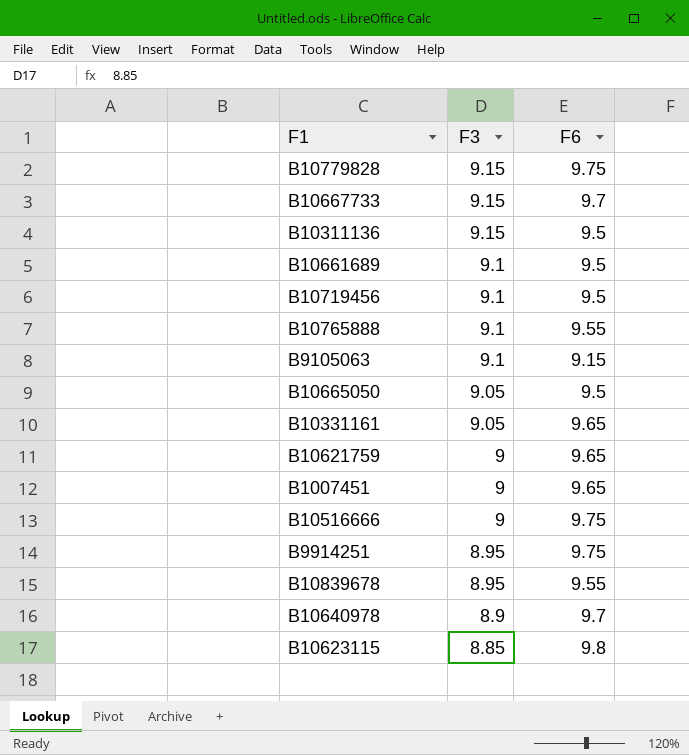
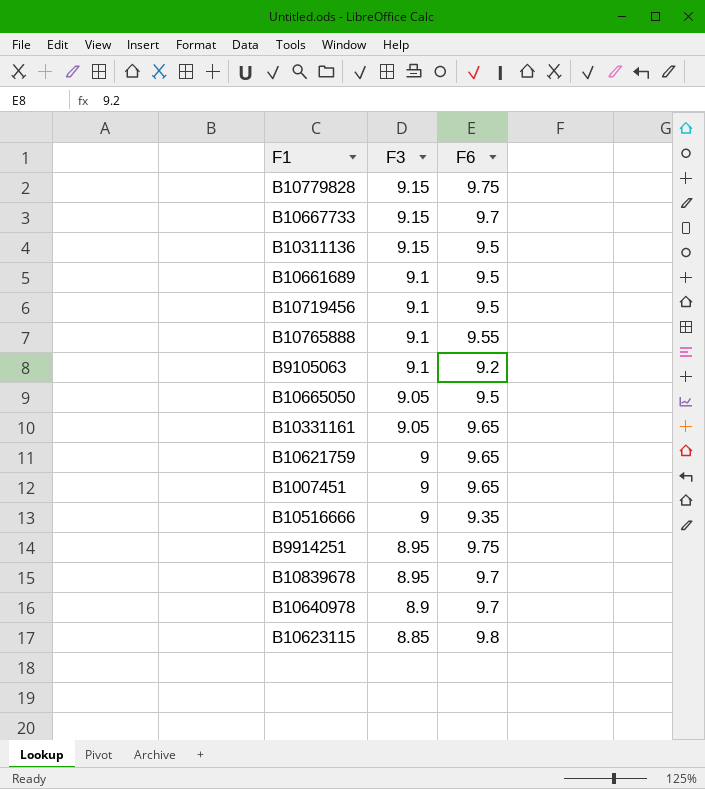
B9105063 | F6: 9.15 -> 9.2
B10516666 | F6: 9.75 -> 9.35
B10839678 | F6: 9.55 -> 9.7

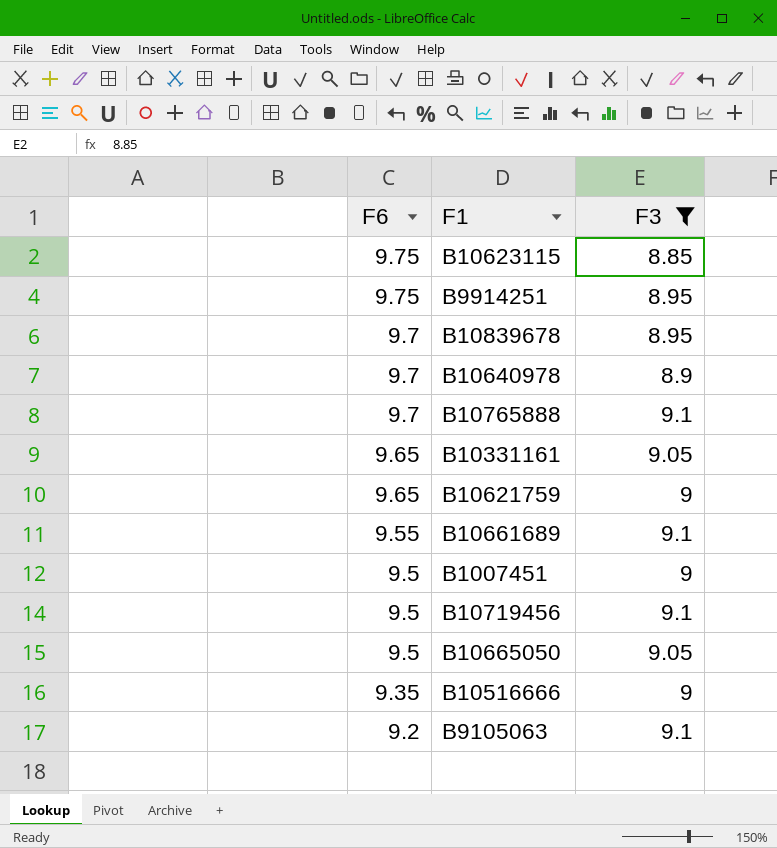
filter: none -> F3 != 9.15
row order: F3 descending -> F6 descending
column F6 | position: 3 -> 1
B10623115 | F6: 9.8 -> 9.75
B10765888 | F6: 9.55 -> 9.7
B10661689 | F6: 9.5 -> 9.55
B1007451 | F6: 9.65 -> 9.5

